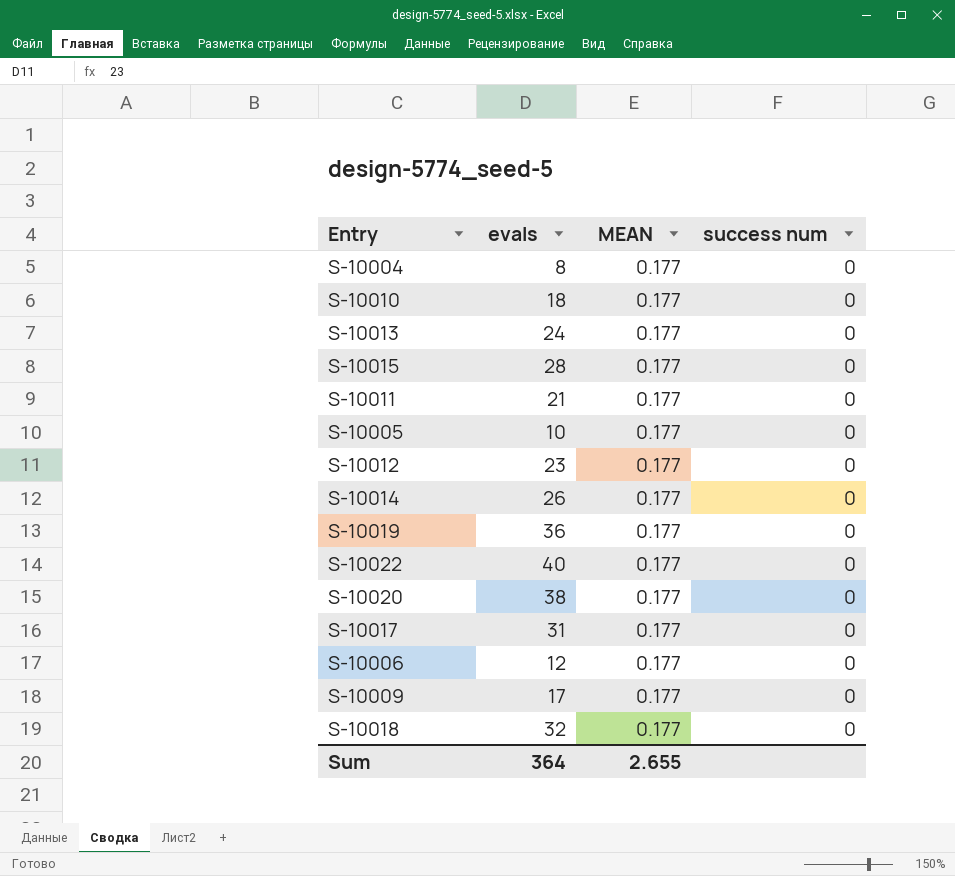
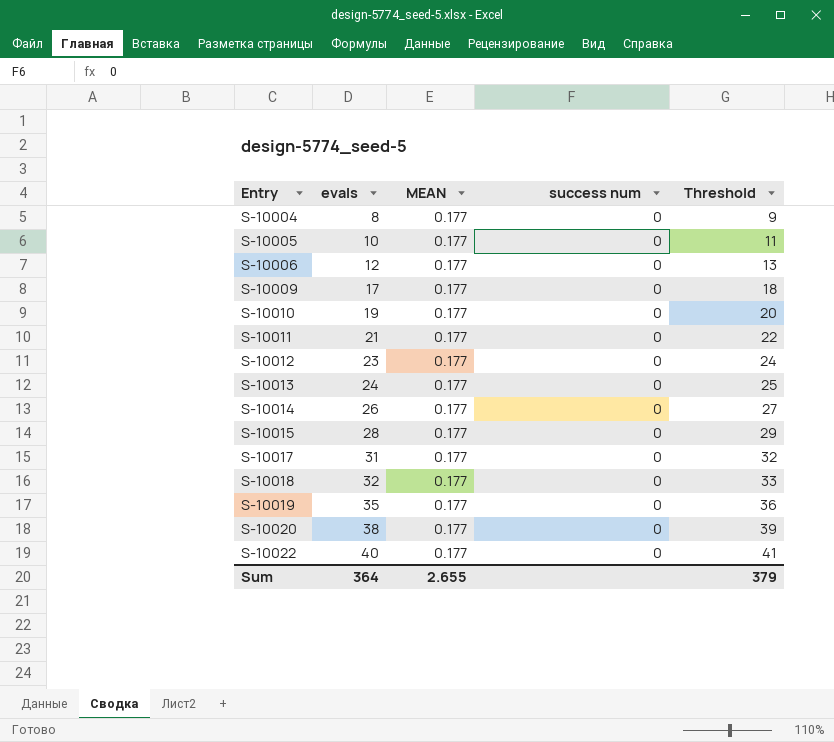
row order: none -> Entry ascending
column Threshold | formula: none -> [evals] + 1
S-10010 | evals: 18 -> 19
S-10019 | evals: 36 -> 35

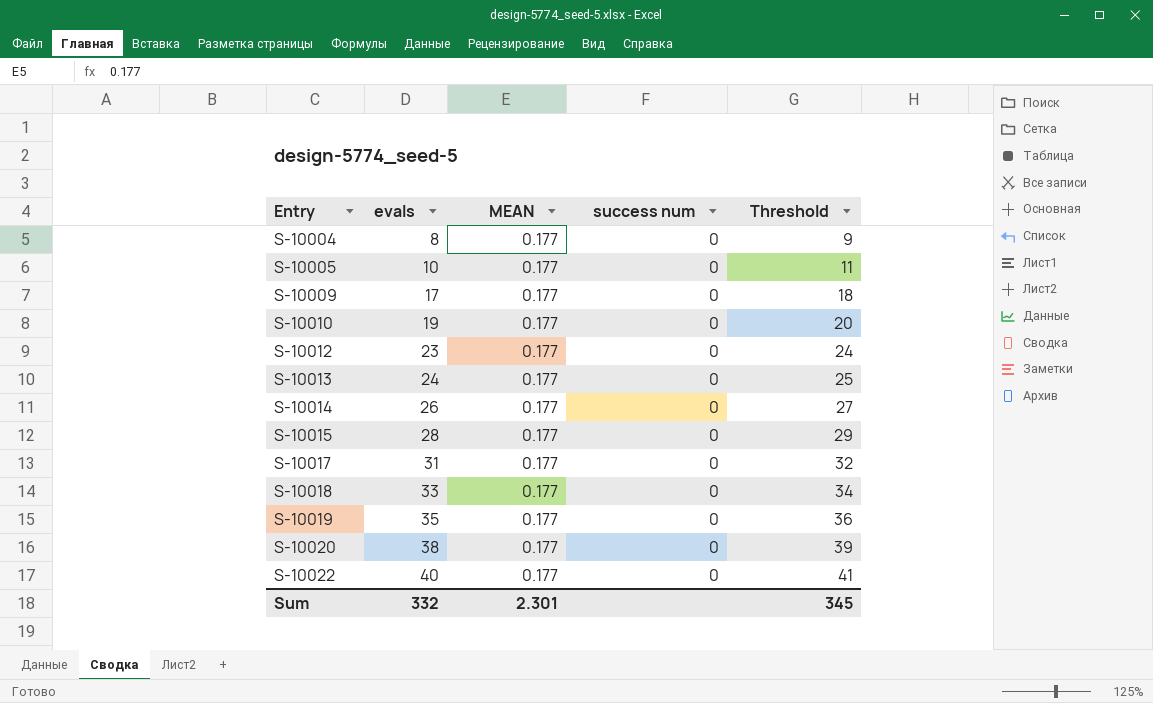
row S-10006: 12 | 0.177 | 0 | 13 -> none
row S-10011: 21 | 0.177 | 0 | 22 -> none
S-10018 | evals: 32 -> 33
S-10018 | Threshold: 33 -> 34
Sum | evals: 364 -> 332
Sum | MEAN: 2.655 -> 2.301
Sum | Threshold: 379 -> 345

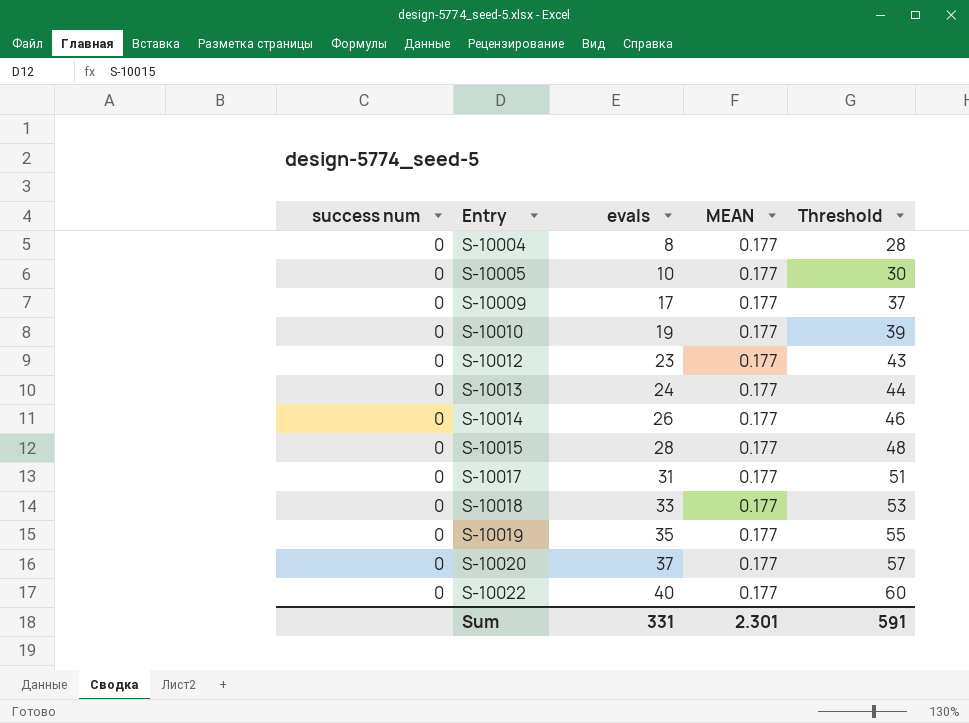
column success num | position: 4 -> 1
column Threshold | formula: [evals] + 1 -> [evals] + 20
S-10020 | evals: 38 -> 37
Sum | evals: 332 -> 331
Sum | Threshold: 345 -> 591

